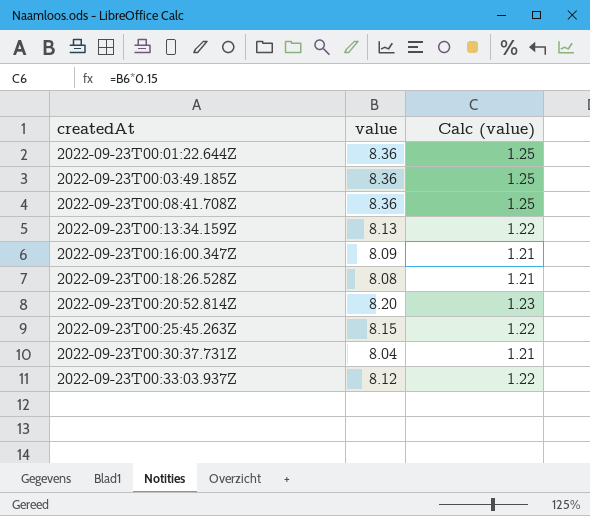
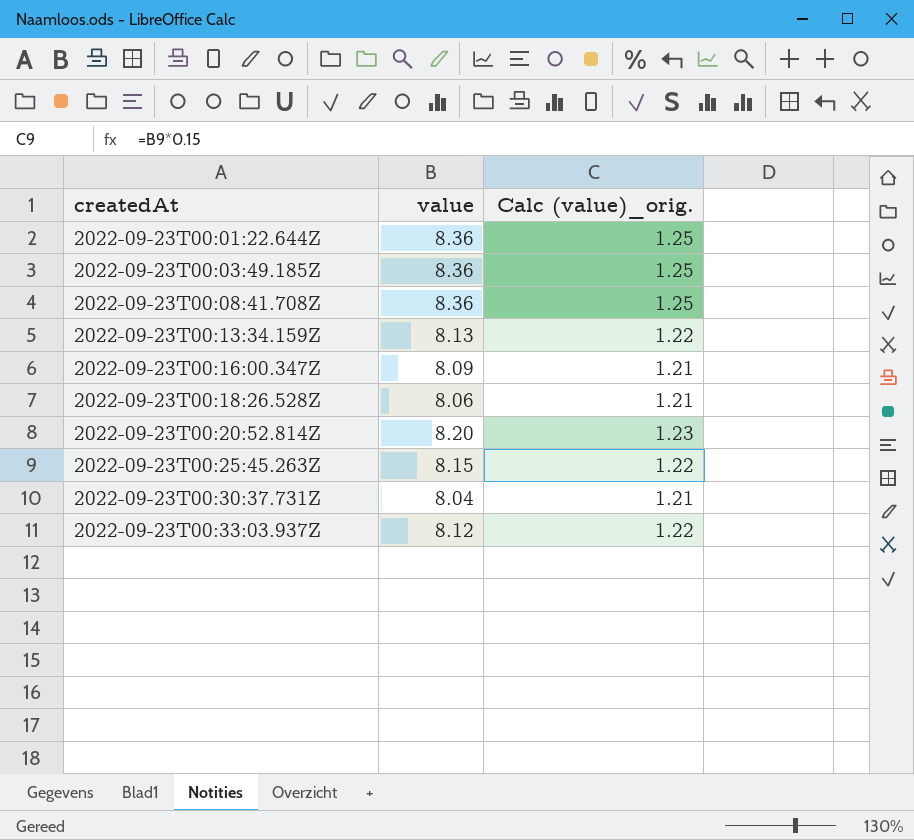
column name: Calc (value) -> Calc (value)_orig.
2022-09-23T00:18:26.528Z | value: 8.08 -> 8.06

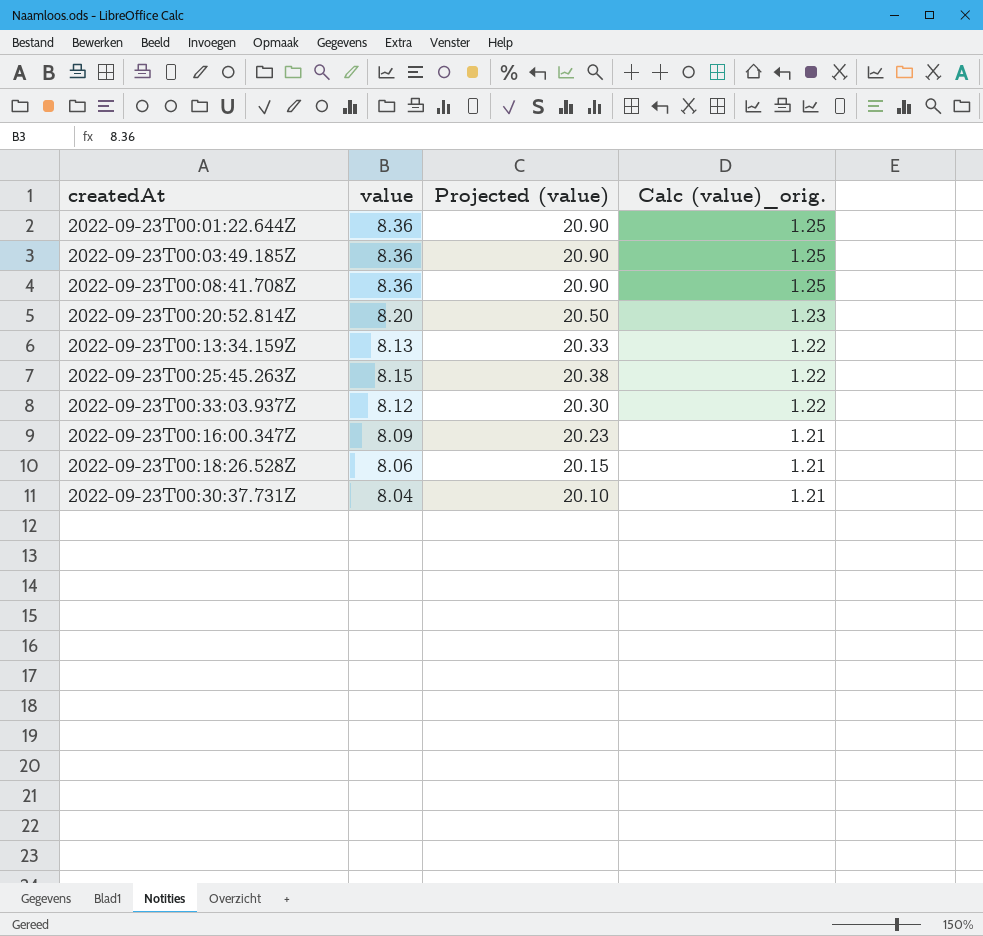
row order: createdAt ascending -> Calc (value)_orig. descending
column Projected (value) | formula: none -> [value] * 2.5

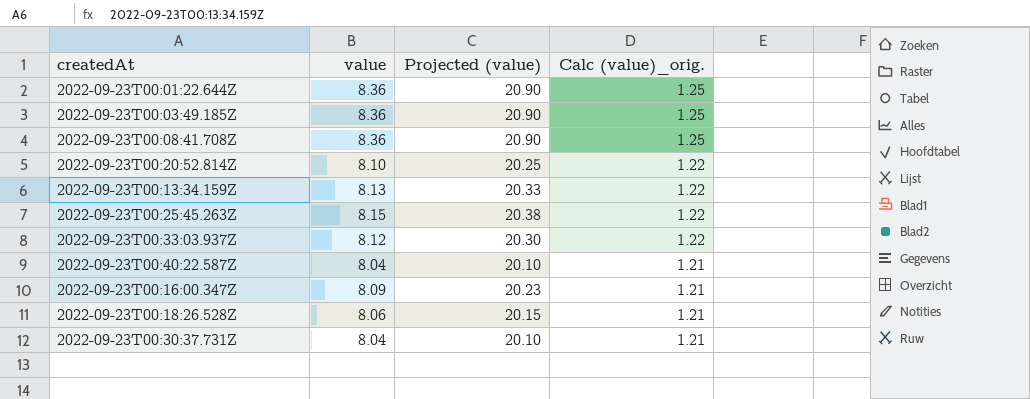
2022-09-23T00:20:52.814Z | value: 8.20 -> 8.10
2022-09-23T00:20:52.814Z | Projected (value): 20.50 -> 20.25
2022-09-23T00:20:52.814Z | Calc (value)_orig.: 1.23 -> 1.22
row 2022-09-23T00:40:22.587Z: none -> 8.04 | 20.10 | 1.21

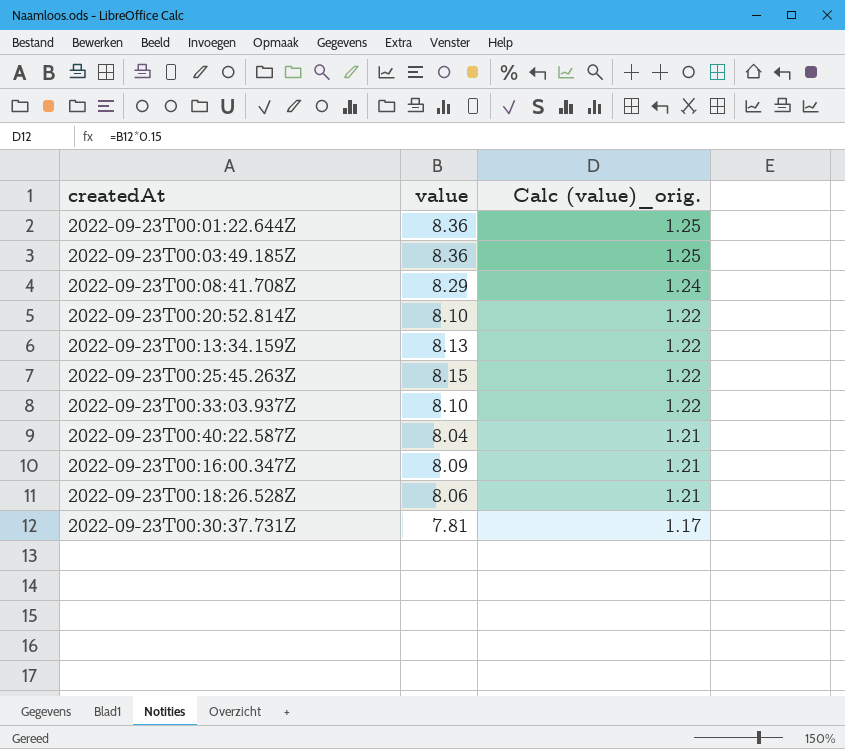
column Projected (value) | formula: [value] * 2.5 -> none
2022-09-23T00:08:41.708Z | value: 8.36 -> 8.29
2022-09-23T00:08:41.708Z | Calc (value)_orig.: 1.25 -> 1.24
2022-09-23T00:33:03.937Z | value: 8.12 -> 8.10
2022-09-23T00:30:37.731Z | value: 8.04 -> 7.81
2022-09-23T00:30:37.731Z | Calc (value)_orig.: 1.21 -> 1.17

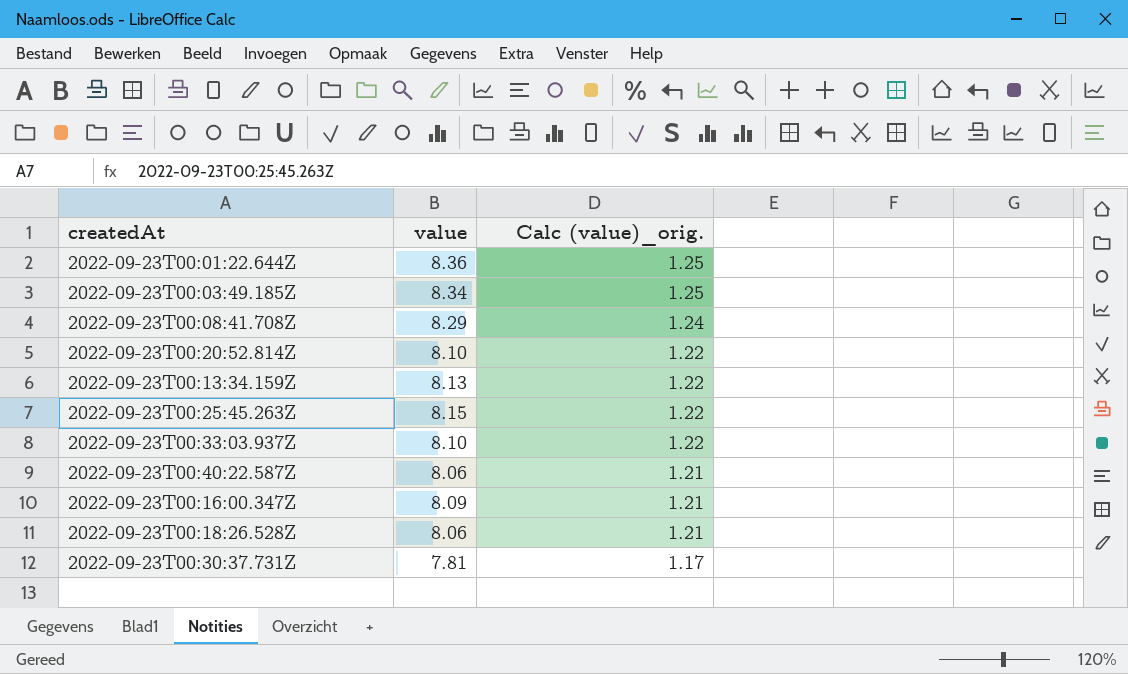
2022-09-23T00:03:49.185Z | value: 8.36 -> 8.34
2022-09-23T00:40:22.587Z | value: 8.04 -> 8.06

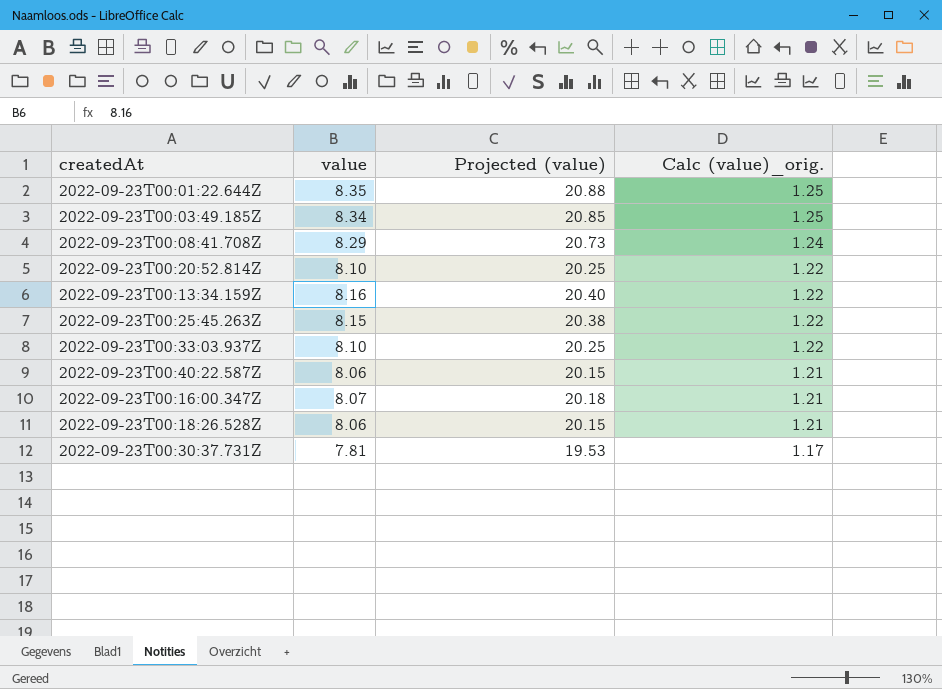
column Projected (value) | formula: none -> [value] * 2.5
2022-09-23T00:01:22.644Z | value: 8.36 -> 8.35
2022-09-23T00:13:34.159Z | value: 8.13 -> 8.16
2022-09-23T00:16:00.347Z | value: 8.09 -> 8.07

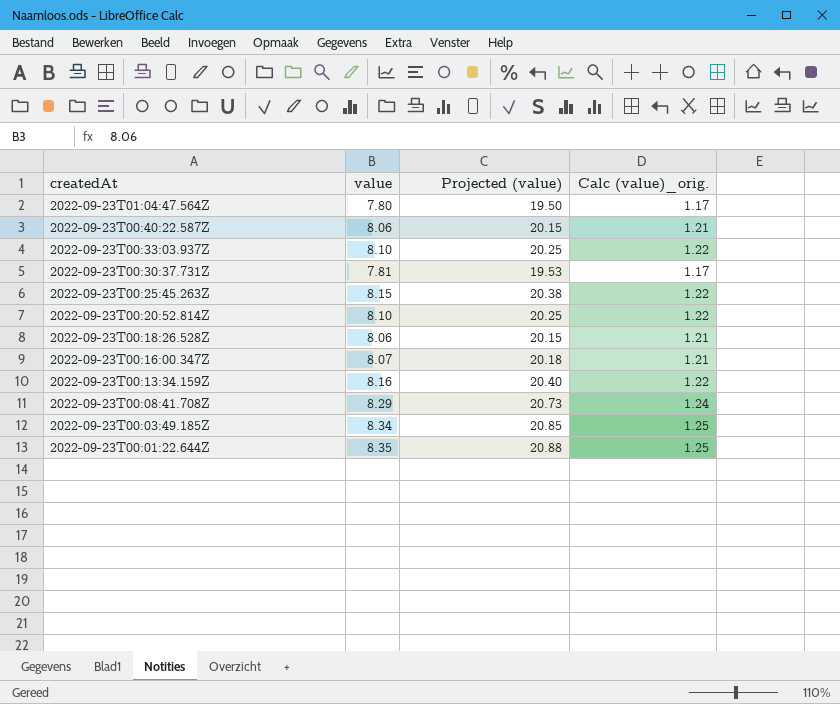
row order: Calc (value)_orig. descending -> createdAt descending
row 2022-09-23T01:04:47.564Z: none -> 7.80 | 19.50 | 1.17

